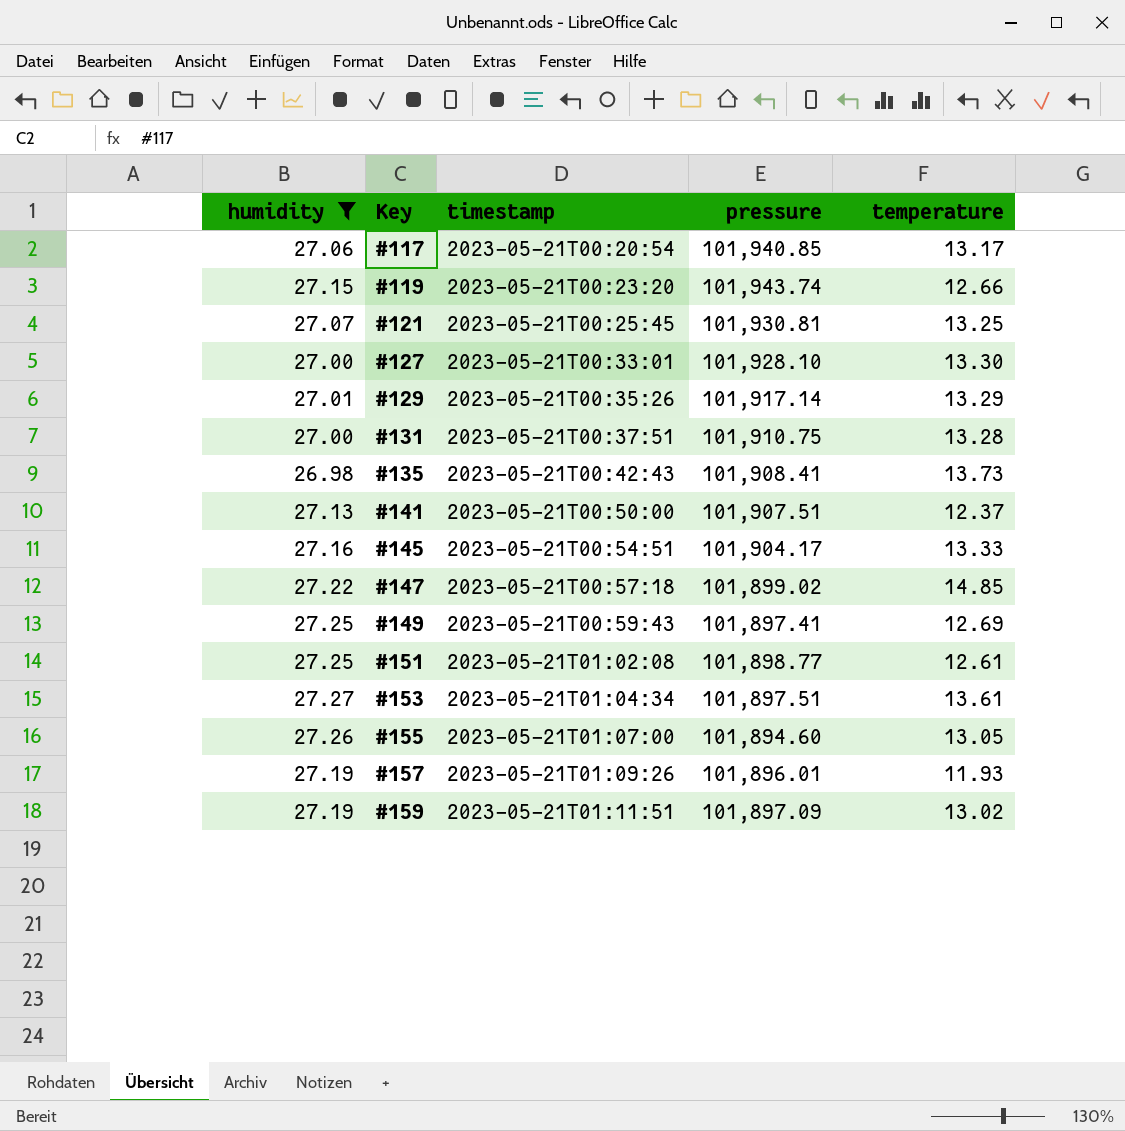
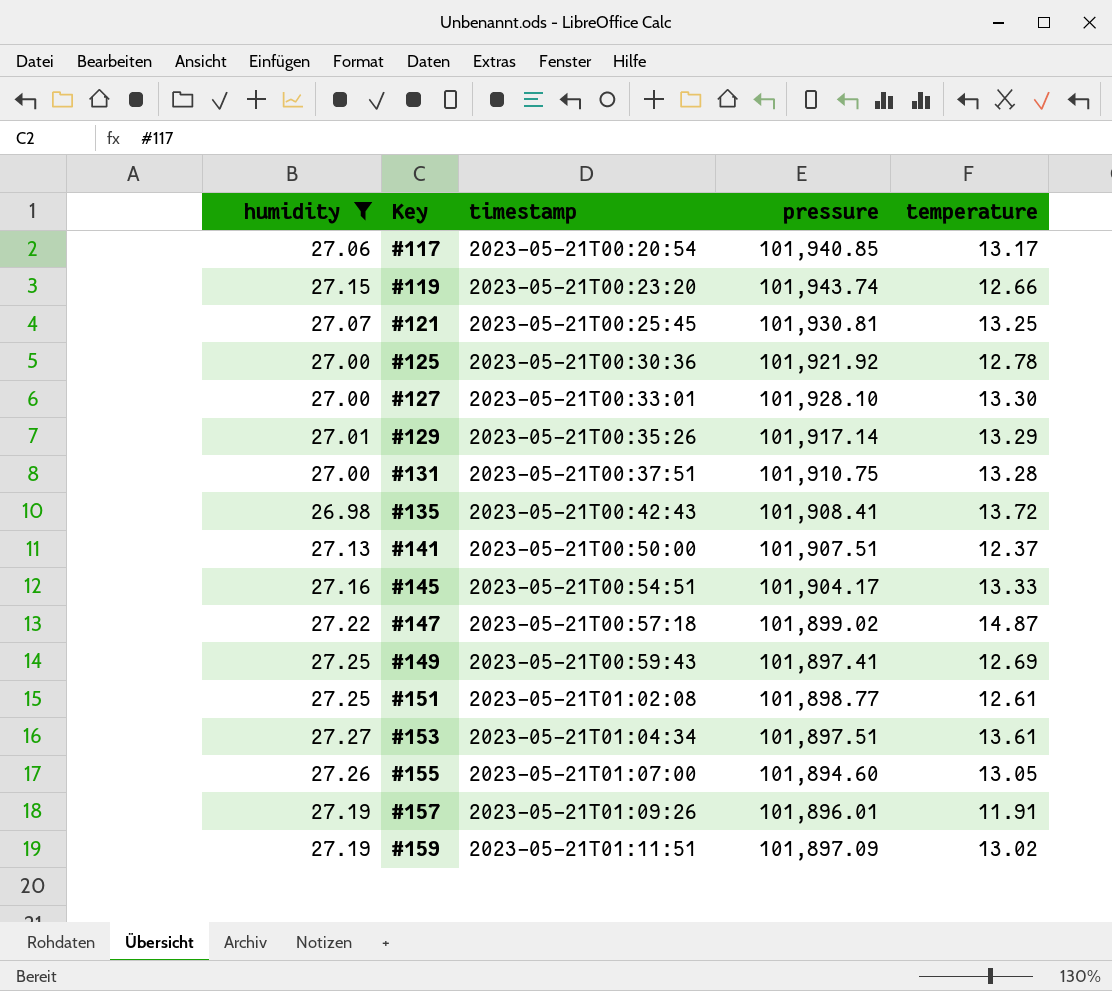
row #125: none -> 27.00 | 2023-05-21T00:30:36 | 101,921.92 | 12.78
#135 | temperature: 13.73 -> 13.72
#147 | temperature: 14.85 -> 14.87
#157 | temperature: 11.93 -> 11.91

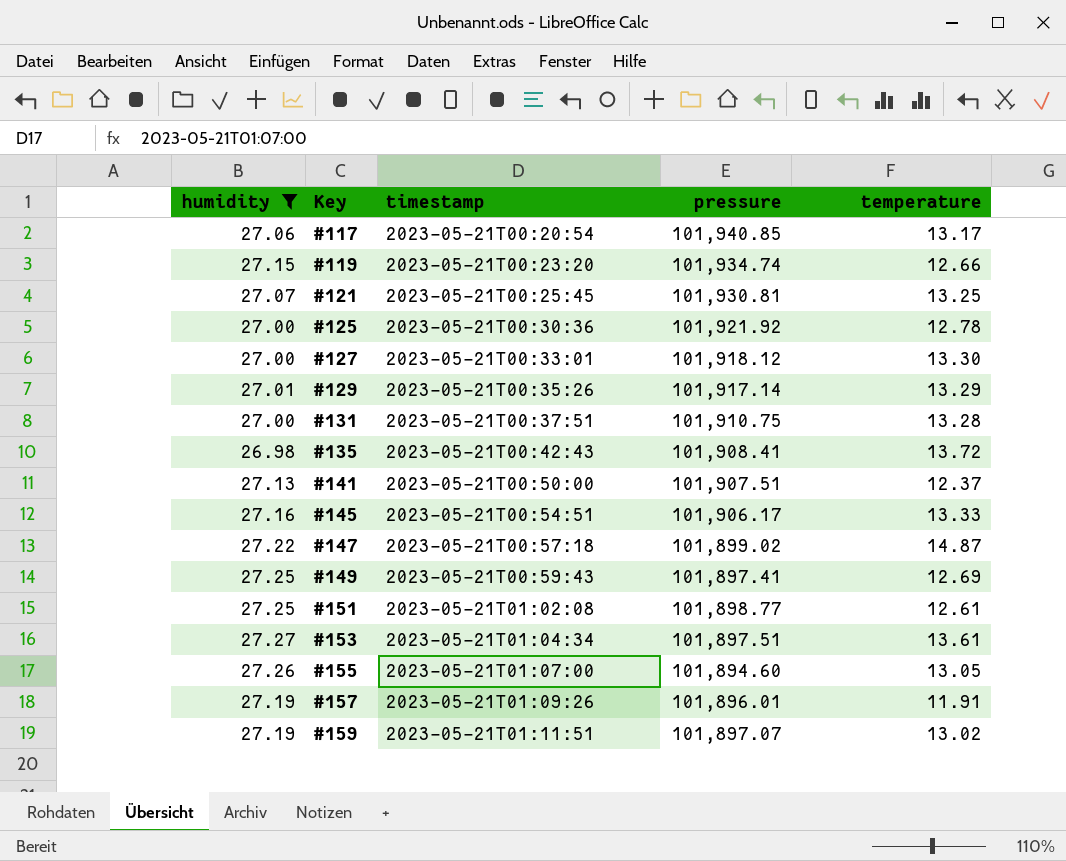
#119 | pressure: 101,943.74 -> 101,934.74
#127 | pressure: 101,928.10 -> 101,918.12
#145 | pressure: 101,904.17 -> 101,906.17
#159 | pressure: 101,897.09 -> 101,897.07

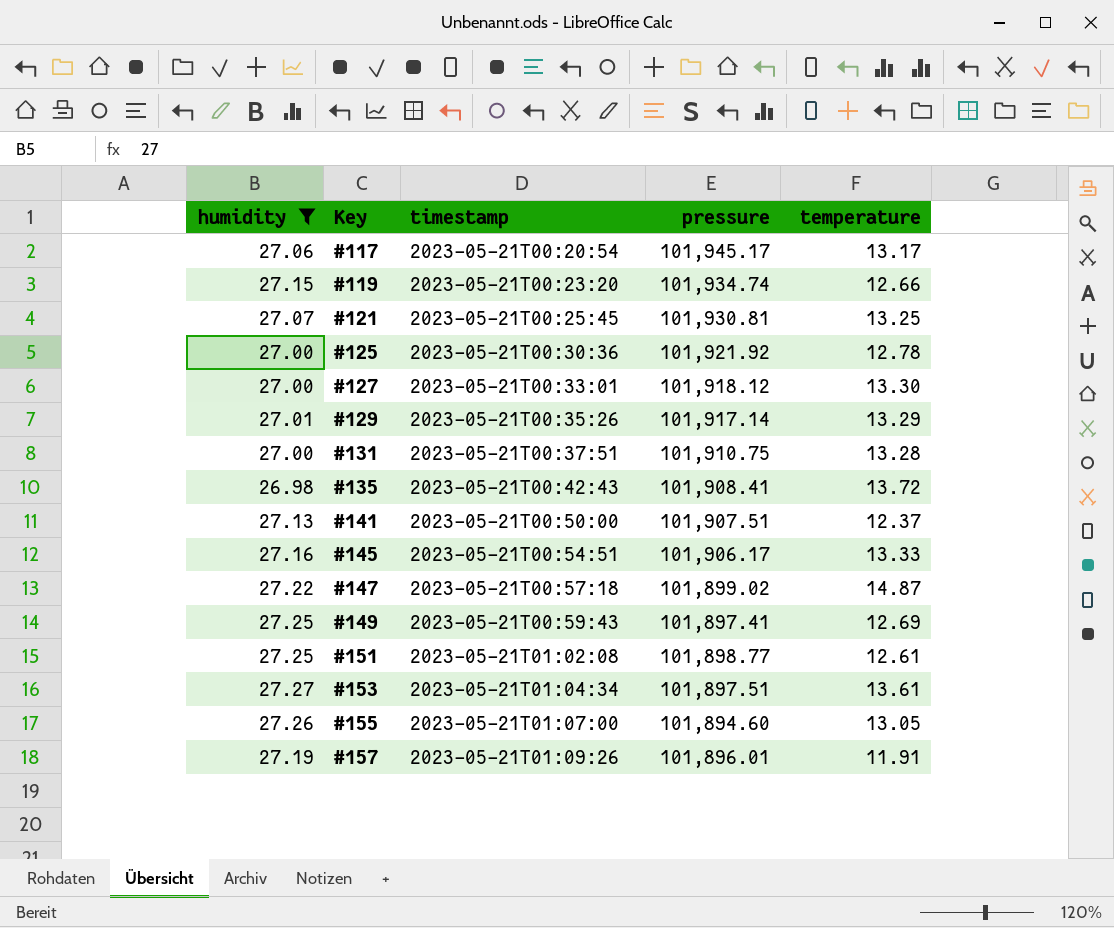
row #159: 27.19 | 2023-05-21T01:11:51 | 101,897.07 | 13.02 -> none
#117 | pressure: 101,940.85 -> 101,945.17

